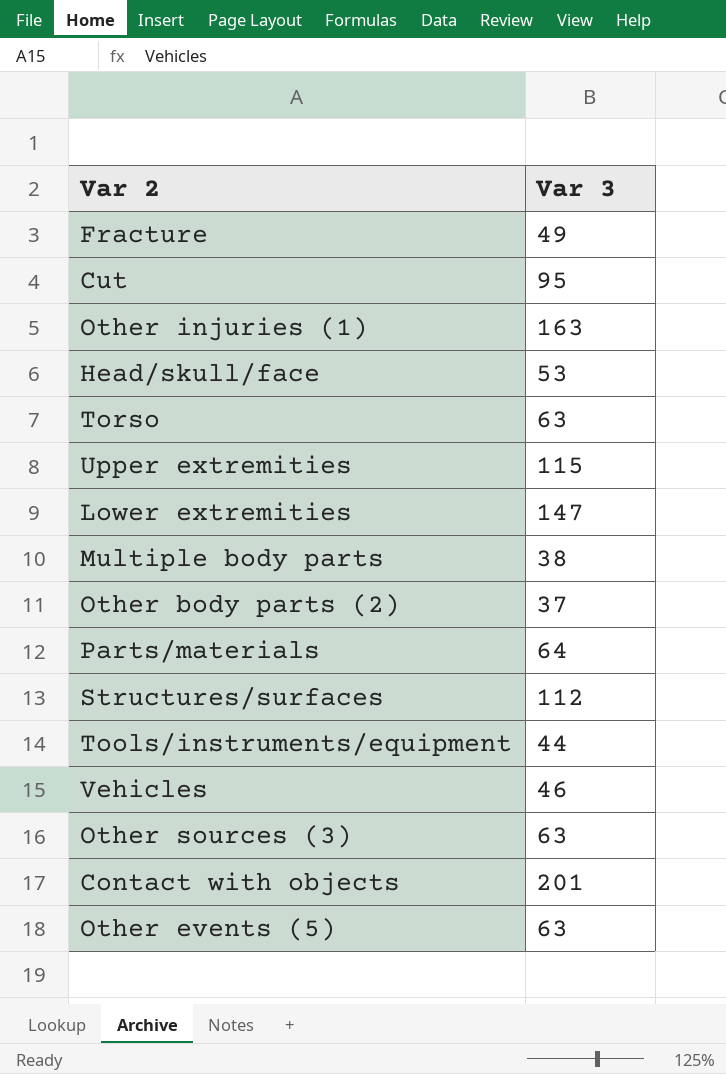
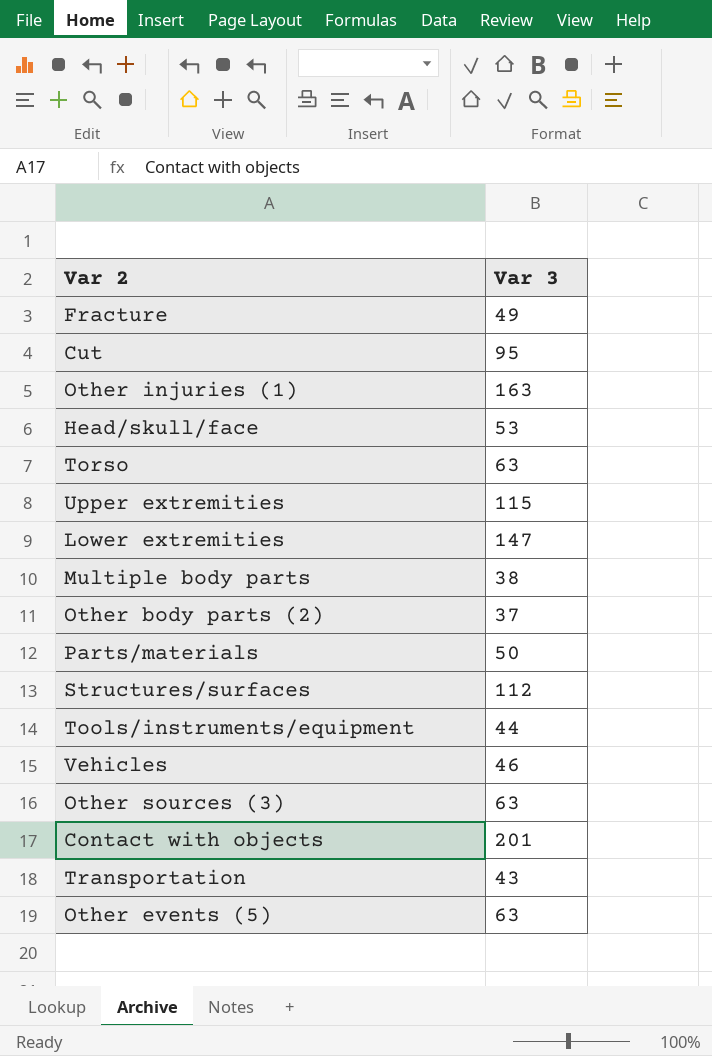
Parts/materials | Var 3: 64 -> 50
row Transportation: none -> 43

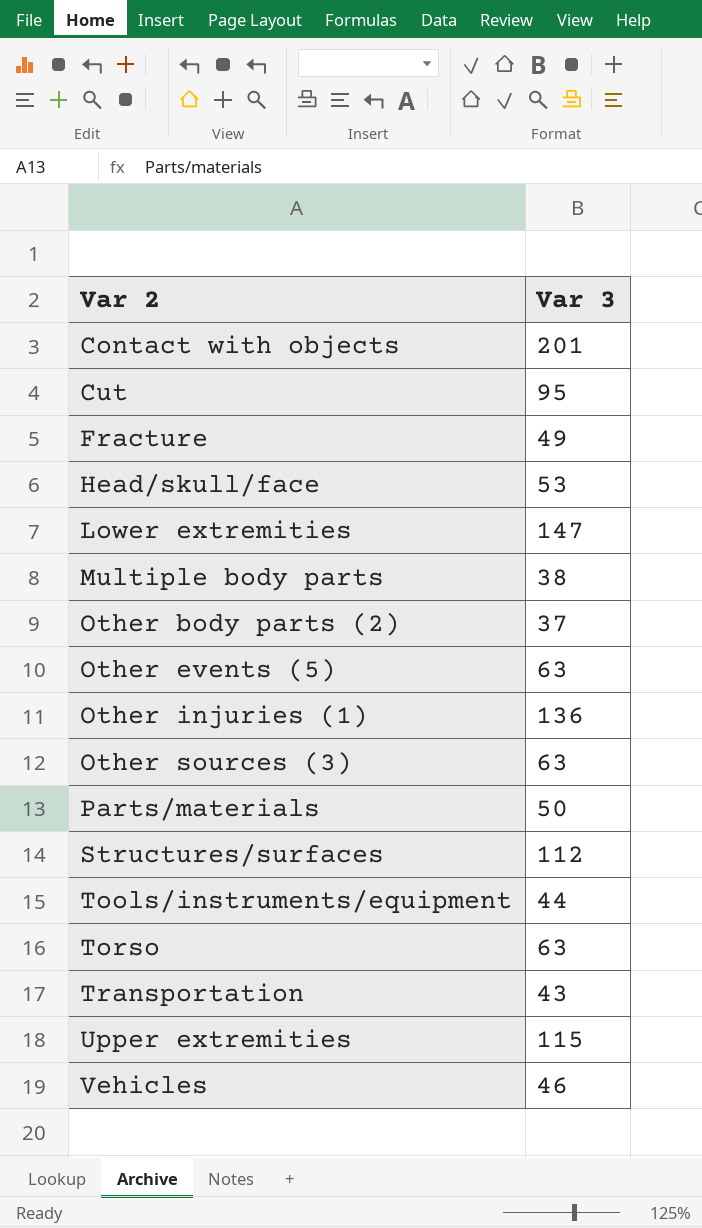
row order: none -> Var 2 ascending
Other injuries (1) | Var 3: 163 -> 136

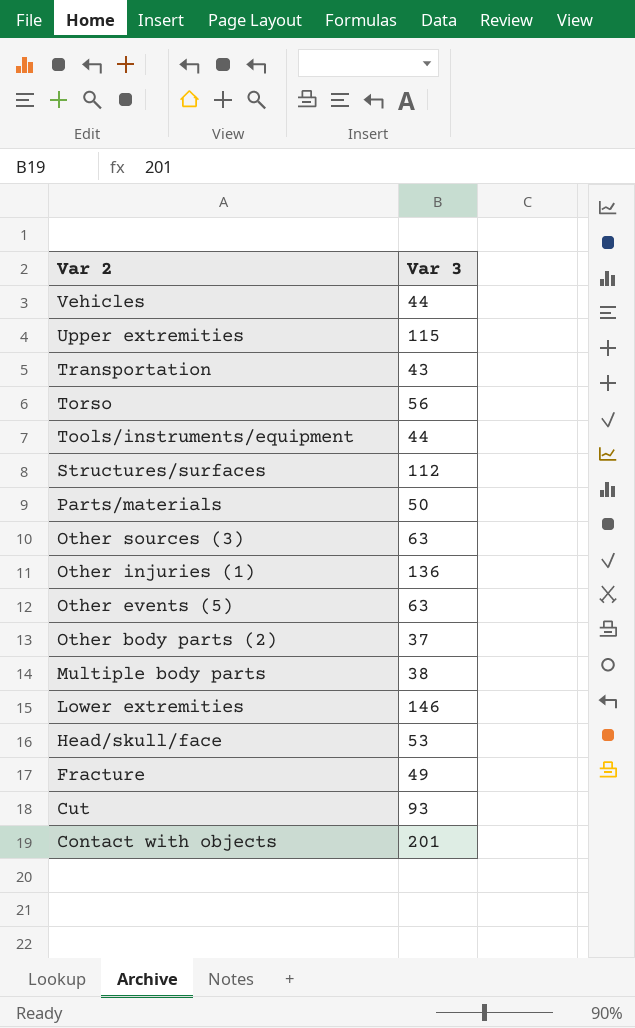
row order: Var 2 ascending -> Var 2 descending
Vehicles | Var 3: 46 -> 44
Torso | Var 3: 63 -> 56
Lower extremities | Var 3: 147 -> 146
Cut | Var 3: 95 -> 93

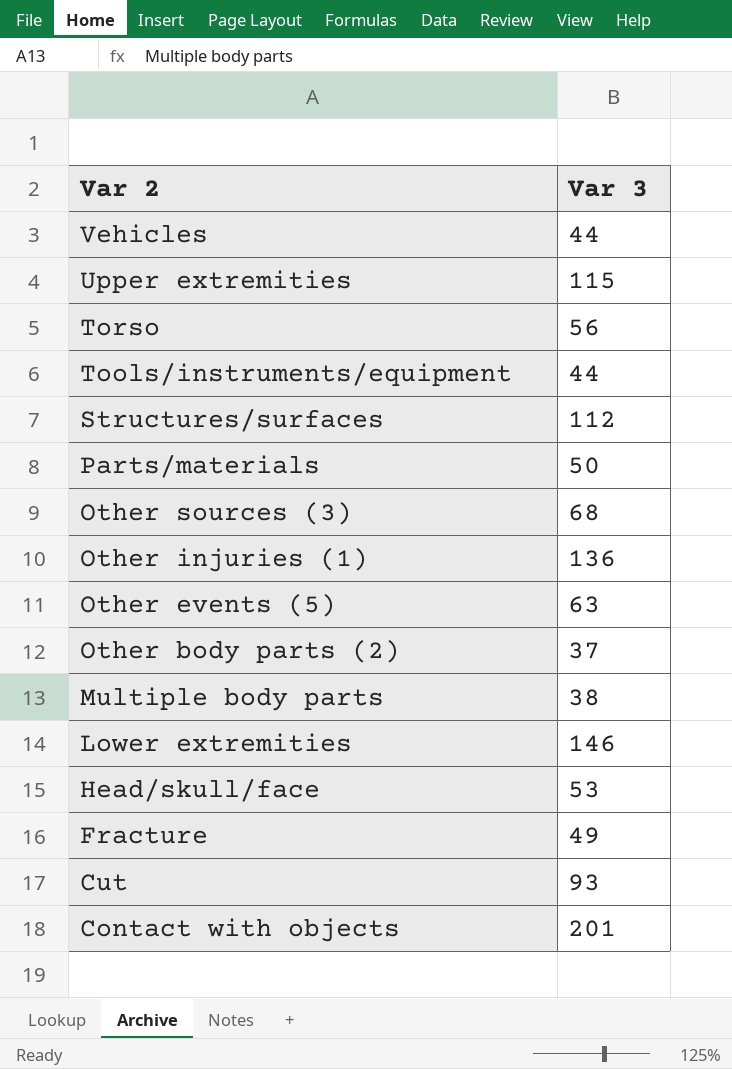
row Transportation: 43 -> none
Other sources (3) | Var 3: 63 -> 68

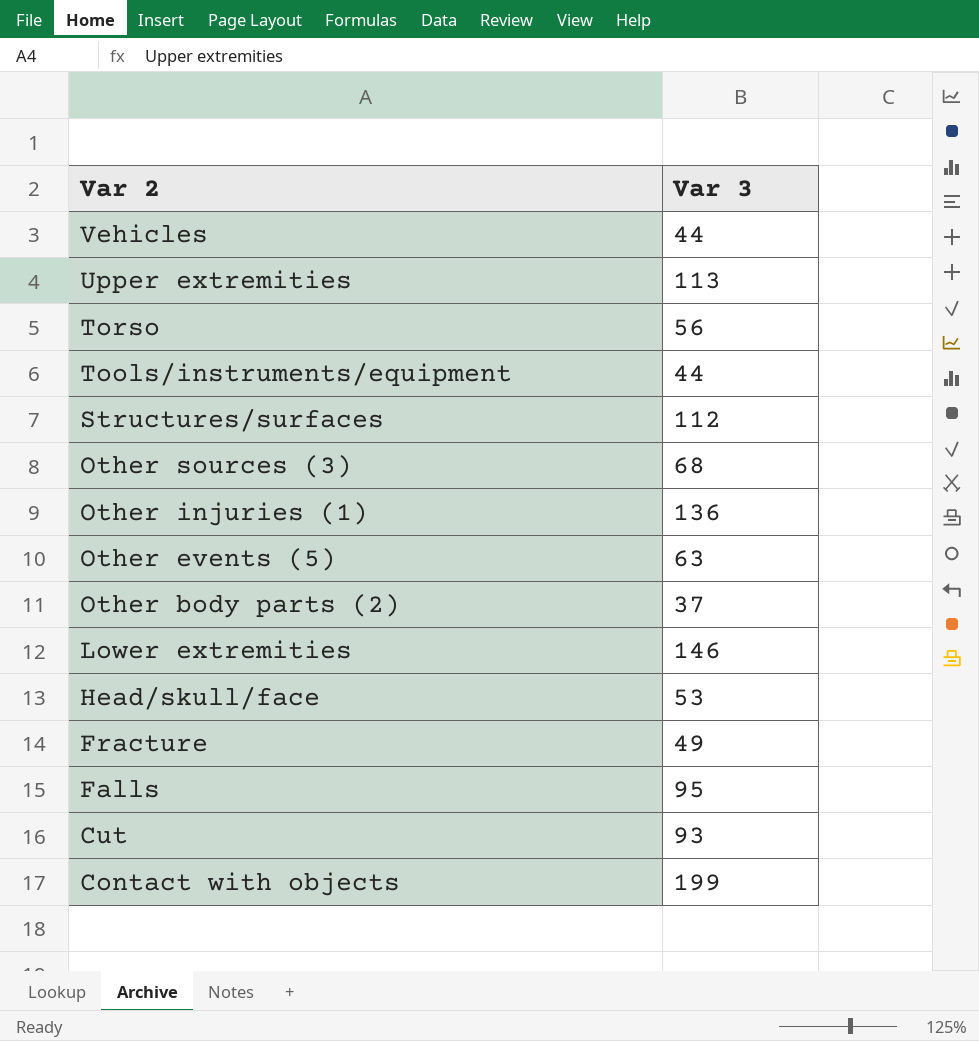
row Parts/materials: 50 -> none
row Multiple body parts: 38 -> none
Upper extremities | Var 3: 115 -> 113
row Falls: none -> 95
Contact with objects | Var 3: 201 -> 199

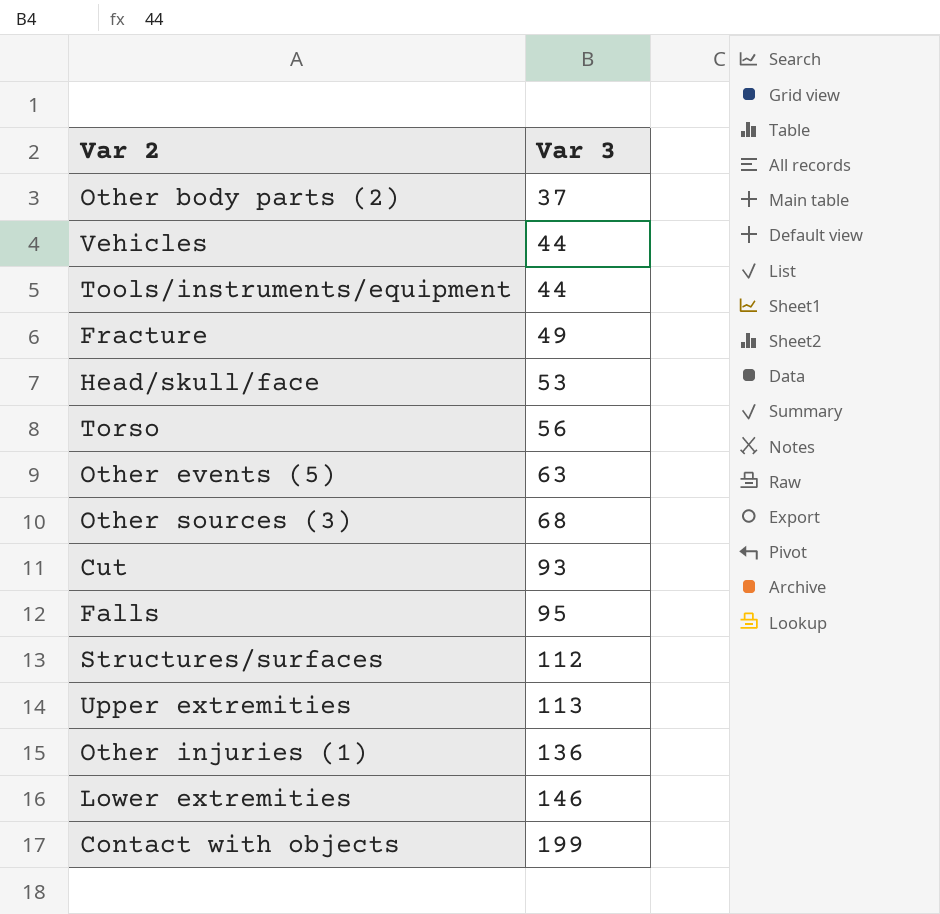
row order: Var 2 descending -> Var 3 ascending

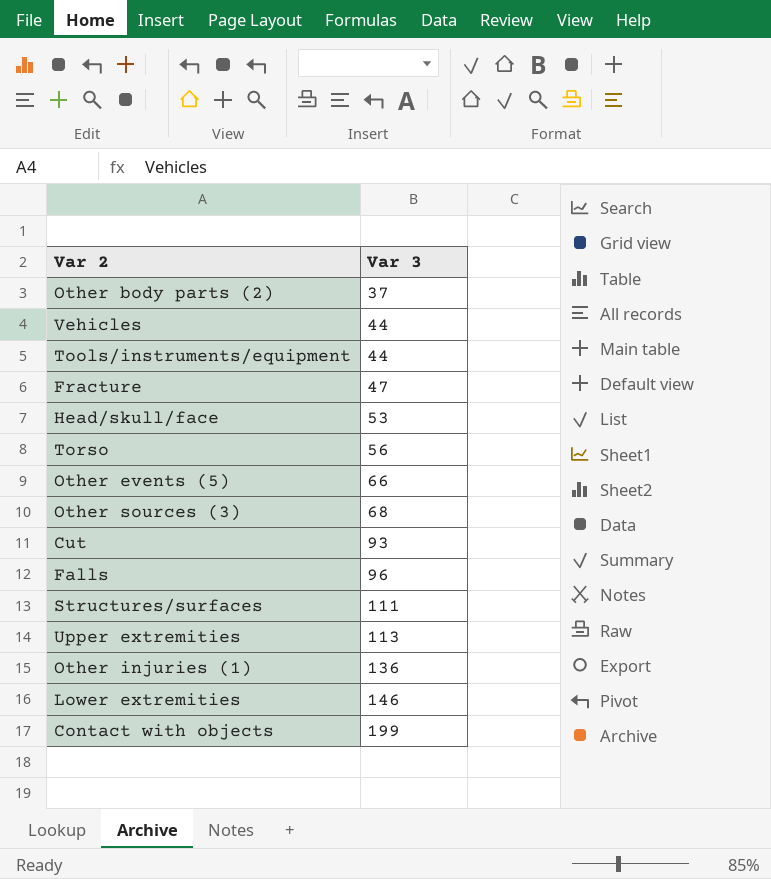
Fracture | Var 3: 49 -> 47
Other events (5) | Var 3: 63 -> 66
Falls | Var 3: 95 -> 96
Structures/surfaces | Var 3: 112 -> 111

